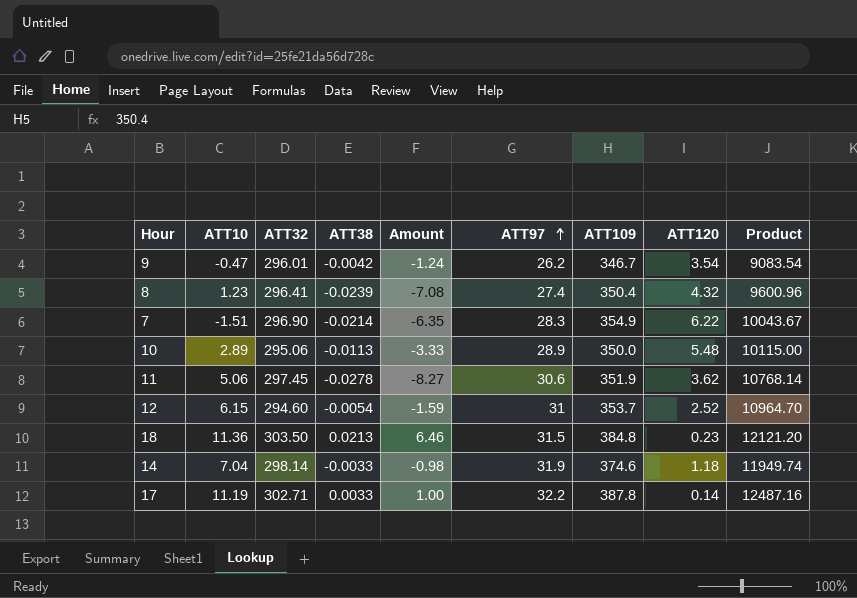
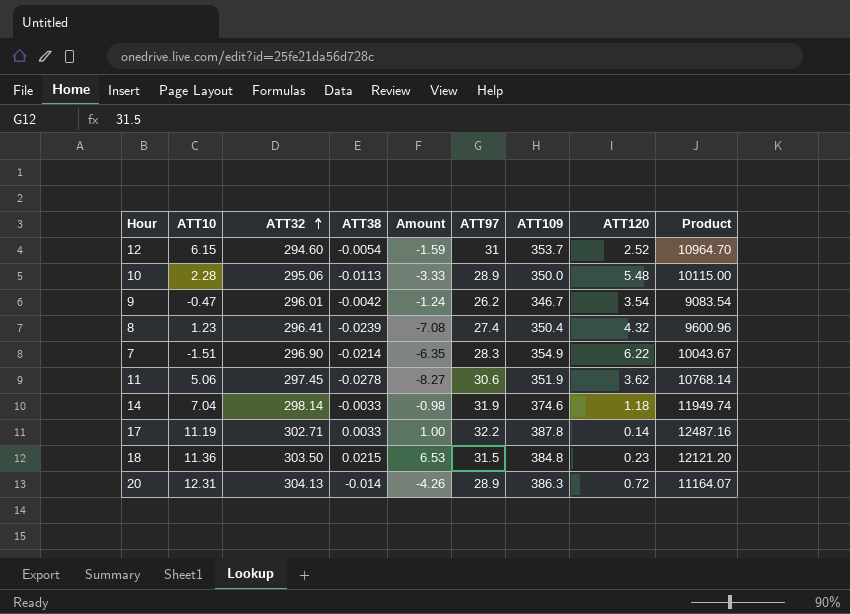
row order: ATT97 ascending -> ATT32 ascending
10 | ATT10: 2.89 -> 2.28
18 | ATT38: 0.0213 -> 0.0215
18 | Amount: 6.46 -> 6.53
row 20: none -> 12.31 | 304.13 | -0.014 | -4.26 | 28.9 | 386.3 | 0.72 | 11164.07

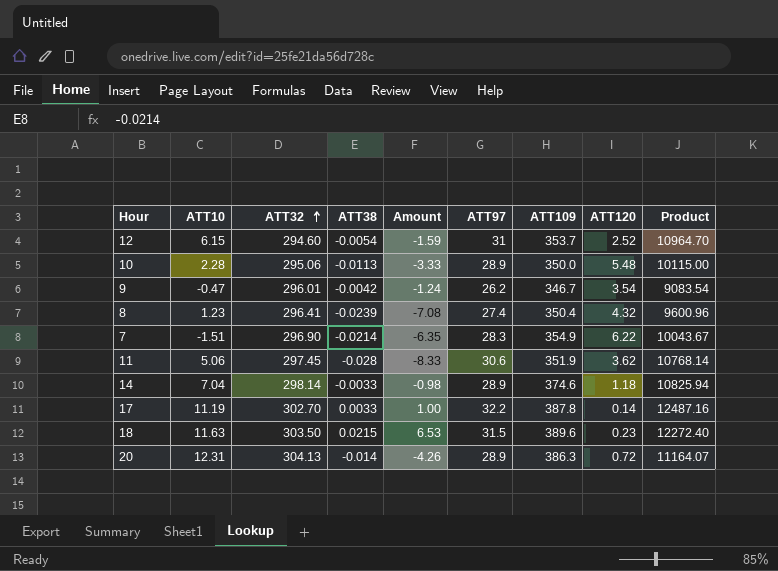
11 | ATT38: -0.0278 -> -0.028
11 | Amount: -8.27 -> -8.33
14 | ATT97: 31.9 -> 28.9
14 | Product: 11949.74 -> 10825.94
17 | ATT32: 302.71 -> 302.70
18 | ATT10: 11.36 -> 11.63
18 | ATT109: 384.8 -> 389.6
18 | Product: 12121.20 -> 12272.40

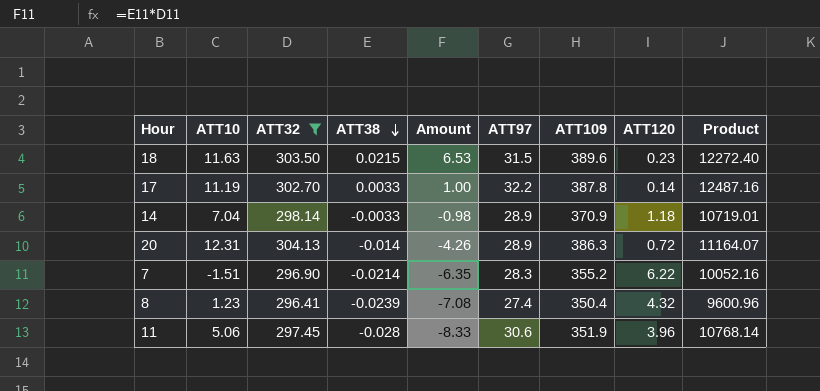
filter: none -> ATT32 >= 296.41
row order: ATT32 ascending -> ATT38 descending
14 | ATT109: 374.6 -> 370.9
14 | Product: 10825.94 -> 10719.01
7 | ATT109: 354.9 -> 355.2
7 | Product: 10043.67 -> 10052.16
11 | ATT120: 3.62 -> 3.96

